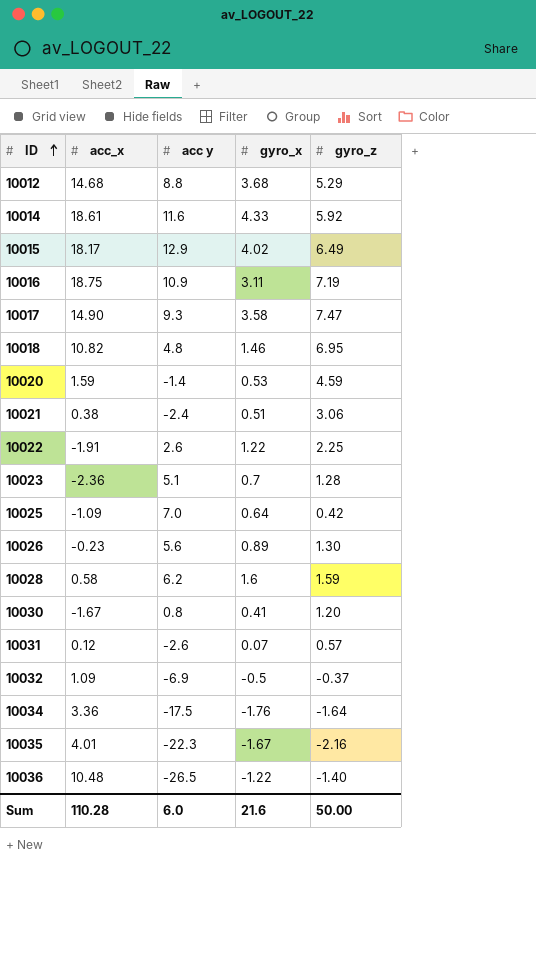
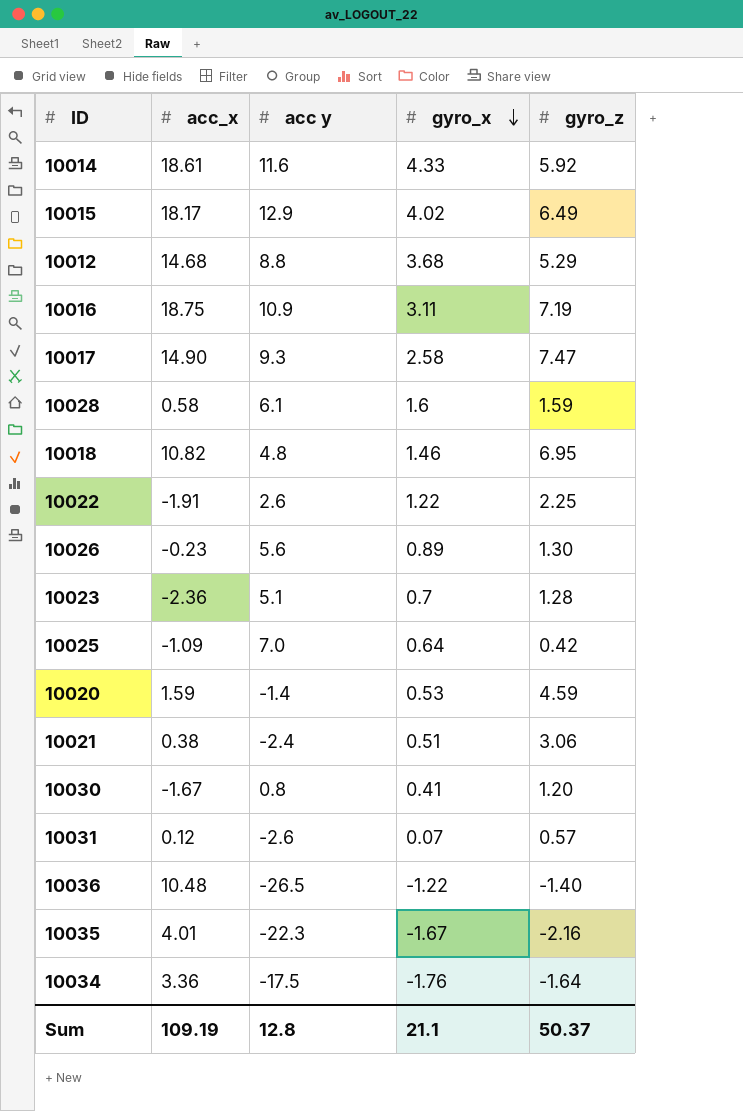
row order: ID ascending -> gyro_x descending
row 10032: 1.09 | -6.9 | -0.5 | -0.37 -> none
10017 | gyro_x: 3.58 -> 2.58
10028 | acc y: 6.2 -> 6.1
Sum | acc_x: 110.28 -> 109.19
Sum | acc y: 6.0 -> 12.8
Sum | gyro_x: 21.6 -> 21.1
Sum | gyro_z: 50.00 -> 50.37

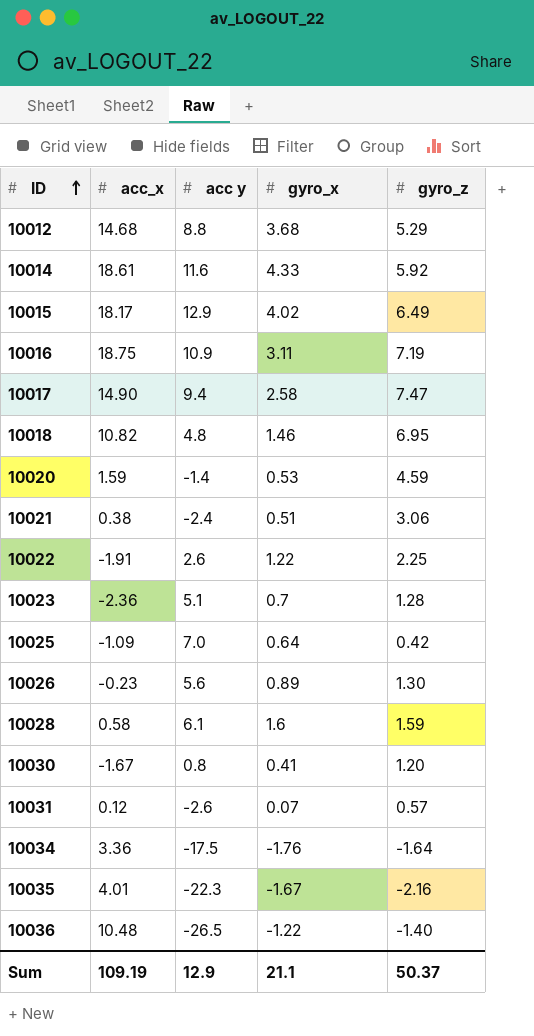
row order: gyro_x descending -> ID ascending
10017 | acc y: 9.3 -> 9.4
Sum | acc y: 12.8 -> 12.9

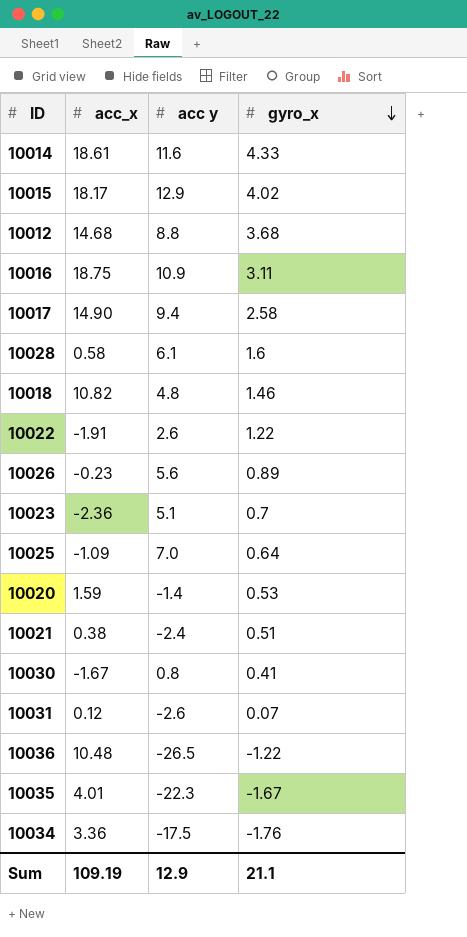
row order: ID ascending -> gyro_x descending
column gyro_z | position: 5 -> none

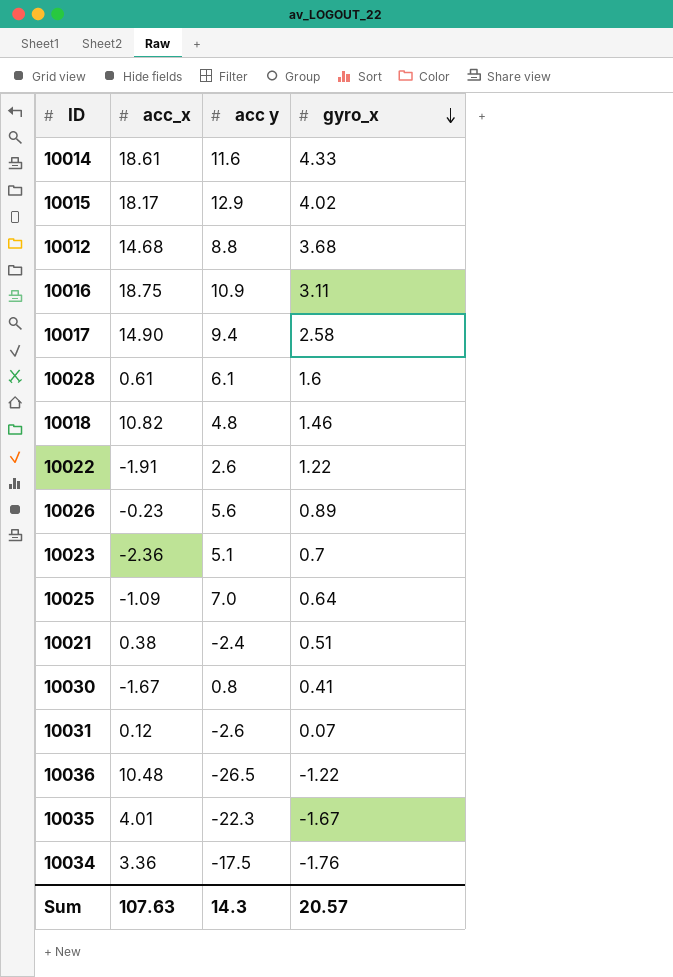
row 10020: 1.59 | -1.4 | 0.53 -> none
10028 | acc_x: 0.58 -> 0.61
Sum | acc_x: 109.19 -> 107.63
Sum | acc y: 12.9 -> 14.3
Sum | gyro_x: 21.1 -> 20.57

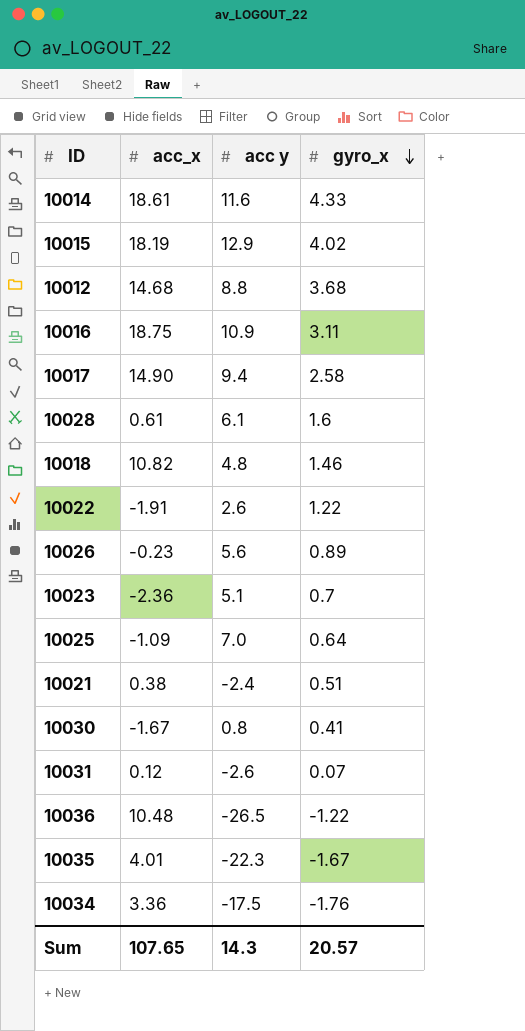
10015 | acc_x: 18.17 -> 18.19
Sum | acc_x: 107.63 -> 107.65

